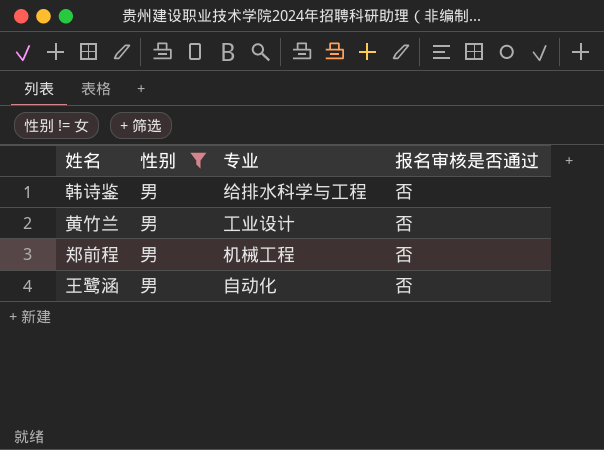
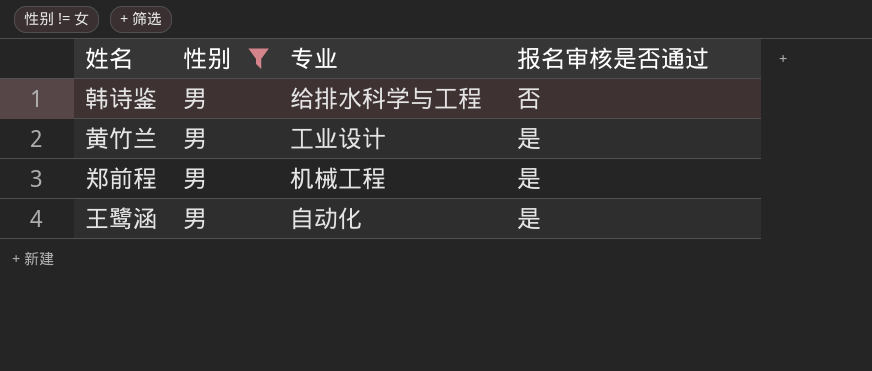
黄竹兰 | 报名审核是否通过: 否 -> 是
郑前程 | 报名审核是否通过: 否 -> 是
王鹭涵 | 报名审核是否通过: 否 -> 是

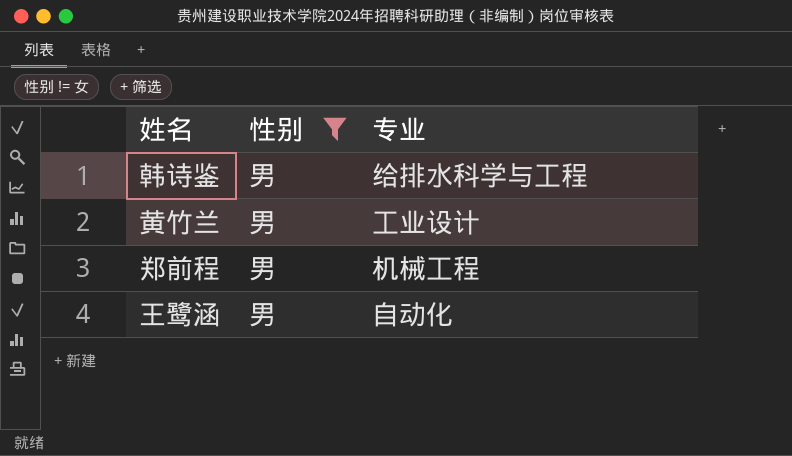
column 报名审核是否通过 | position: 4 -> none

